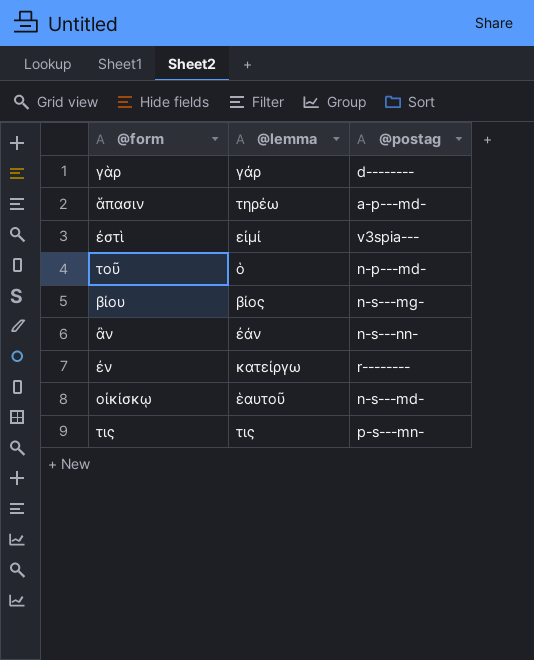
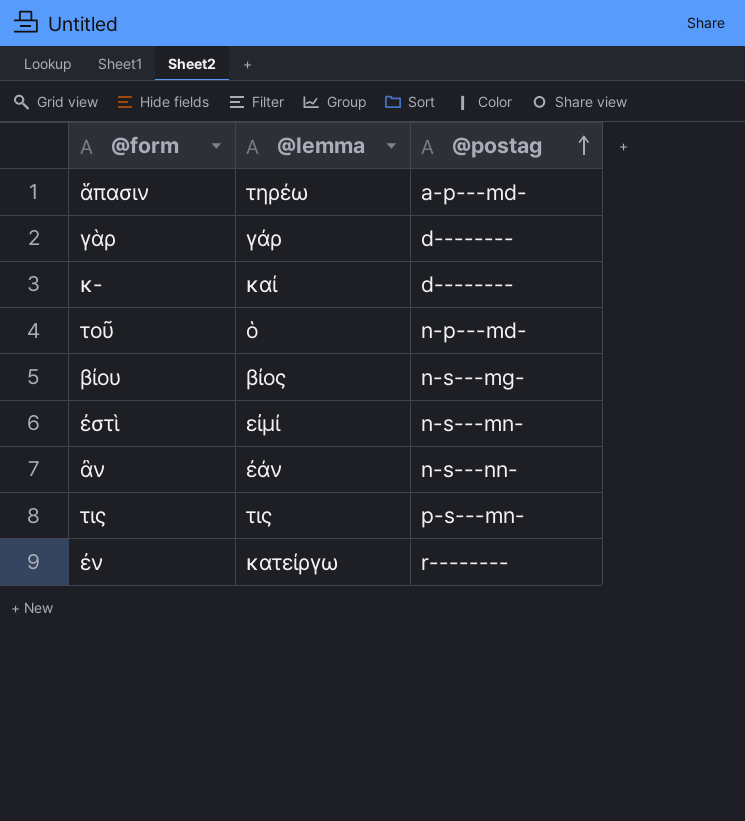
row order: none -> @postag ascending
row οἰκίσκῳ: ἑαυτοῦ | n-s---md- -> none
row κ-: none -> καί | d--------
ἐστὶ | @postag: v3spia--- -> n-s---mn-

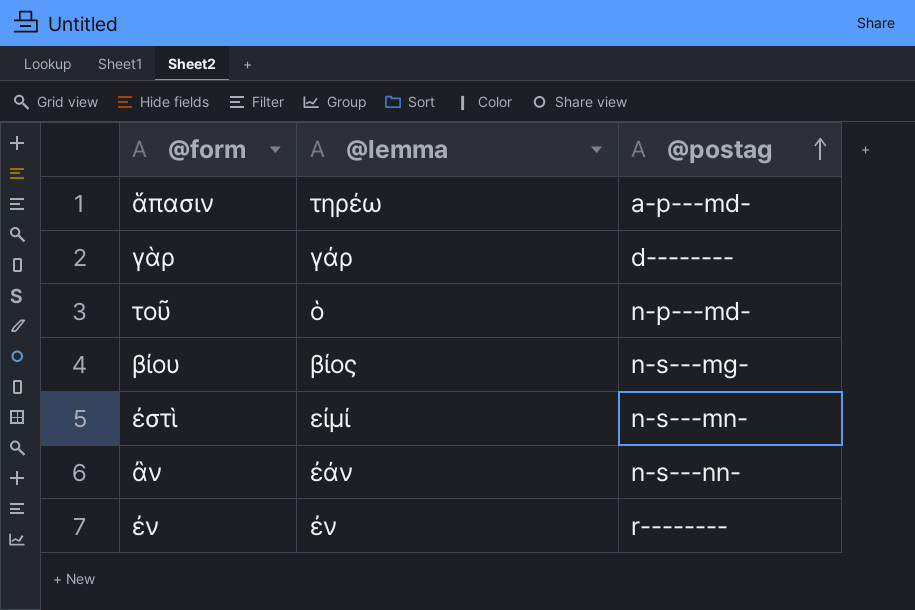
row κ-: καί | d-------- -> none
row τις: τις | p-s---mn- -> none
ἐν | @lemma: κατείργω -> ἐν

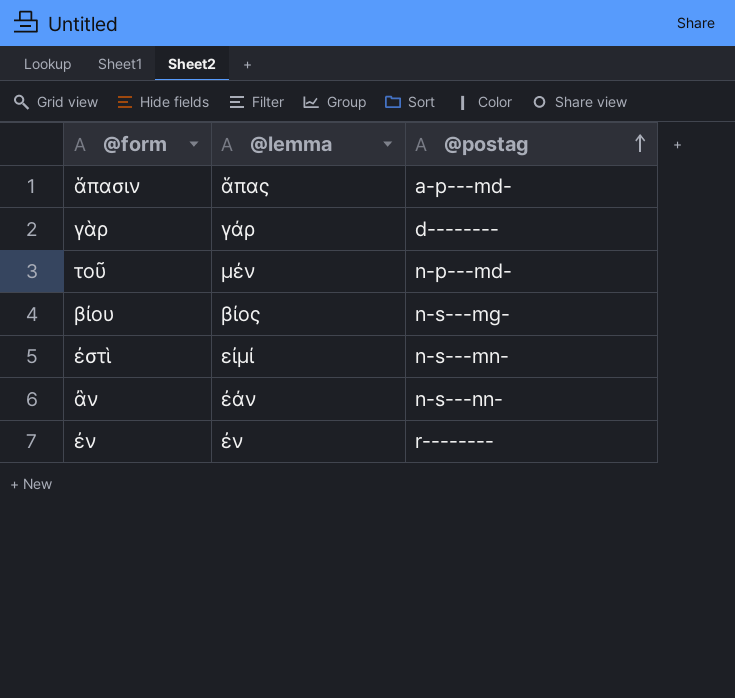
ἅπασιν | @lemma: τηρέω -> ἅπας
τοῦ | @lemma: ὁ -> μέν

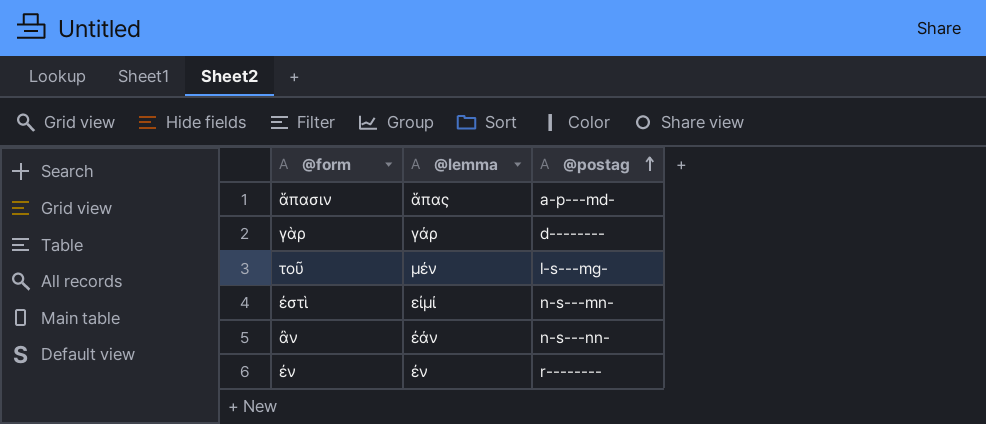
row βίου: βίος | n-s---mg- -> none
τοῦ | @postag: n-p---md- -> l-s---mg-

